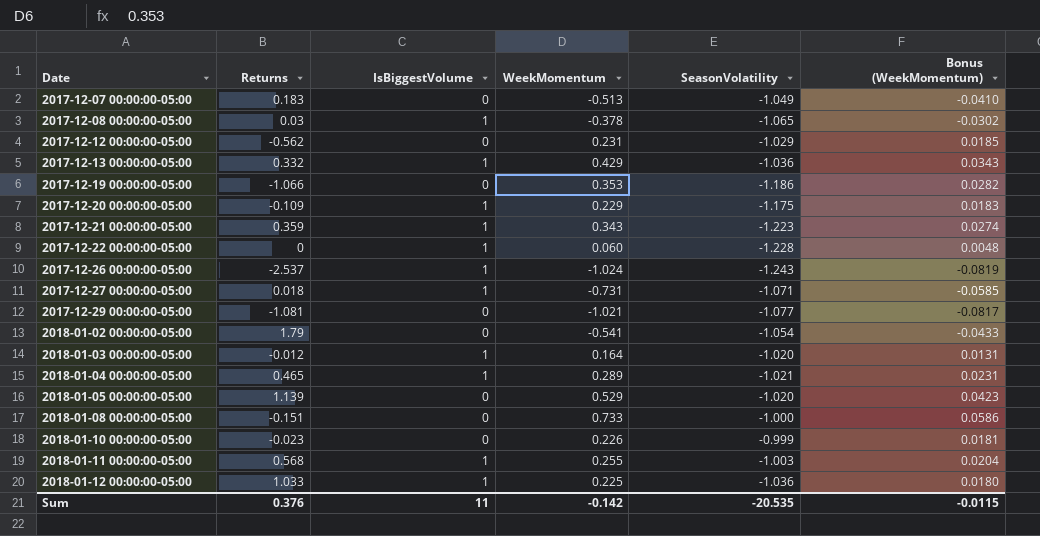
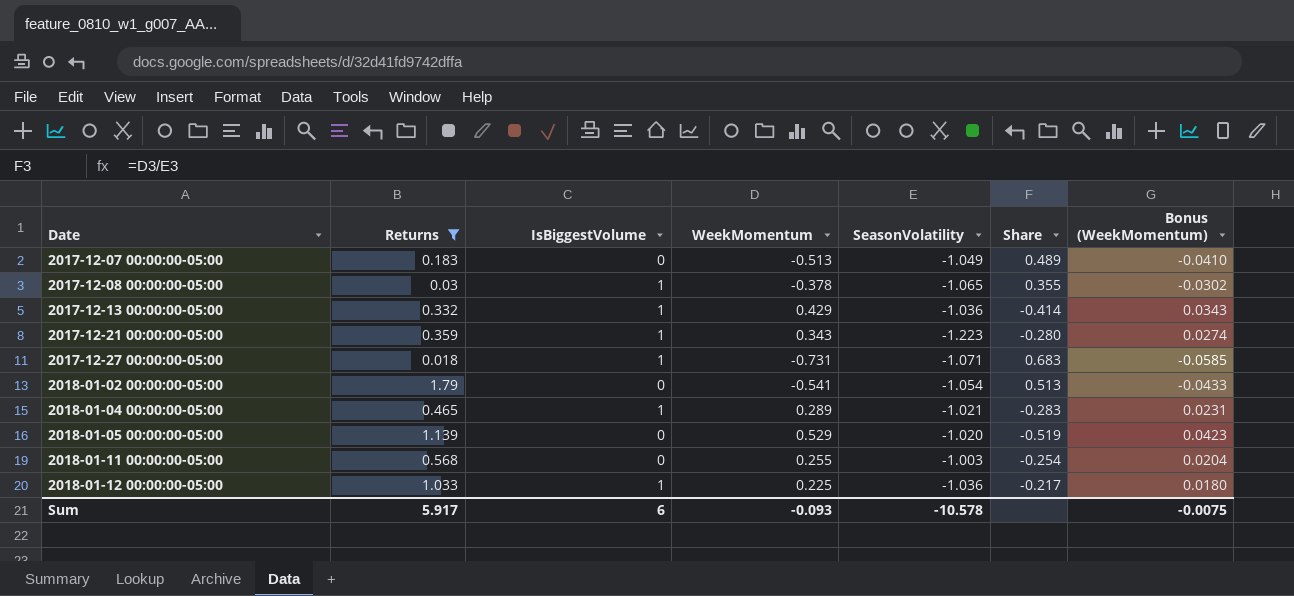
filter: none -> Returns >= 0.018
column Share | formula: none -> [WeekMomentum] / [SeasonVolatility]
2018-01-11 00:00:00-05:00 | IsBiggestVolume: 1 -> 0
Sum | Returns: 0.376 -> 5.917
Sum | IsBiggestVolume: 11 -> 6
Sum | WeekMomentum: -0.142 -> -0.093
Sum | SeasonVolatility: -20.535 -> -10.578
Sum | Bonus (WeekMomentum): -0.0115 -> -0.0075

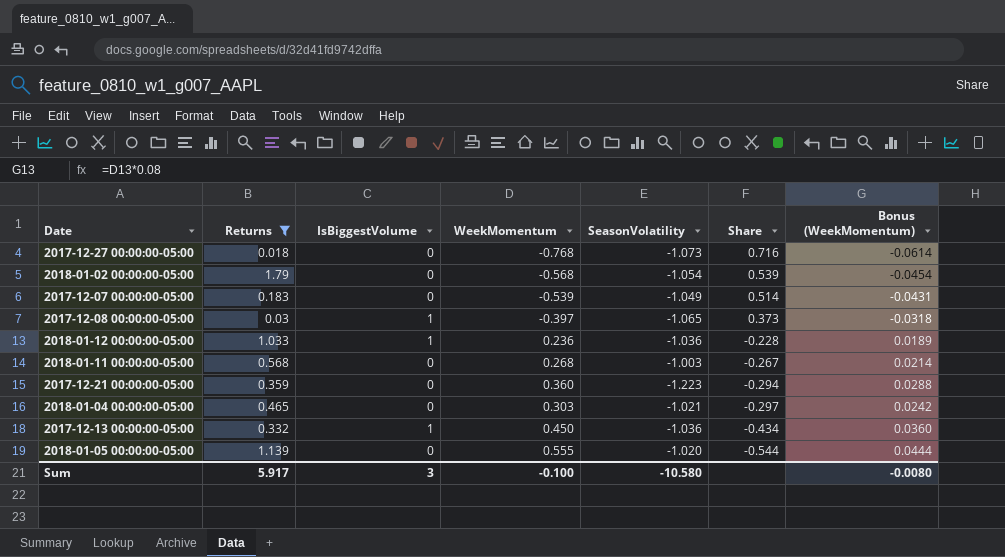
row order: Date ascending -> Share descending
2017-12-27 00:00:00-05:00 | IsBiggestVolume: 1 -> 0
2017-12-27 00:00:00-05:00 | WeekMomentum: -0.731 -> -0.768
2017-12-27 00:00:00-05:00 | SeasonVolatility: -1.071 -> -1.073
2017-12-27 00:00:00-05:00 | Share: 0.683 -> 0.716
2017-12-27 00:00:00-05:00 | Bonus (WeekMomentum): -0.0585 -> -0.0614
2018-01-02 00:00:00-05:00 | WeekMomentum: -0.541 -> -0.568
2018-01-02 00:00:00-05:00 | Share: 0.513 -> 0.539
2018-01-02 00:00:00-05:00 | Bonus (WeekMomentum): -0.0433 -> -0.0454
2017-12-07 00:00:00-05:00 | WeekMomentum: -0.513 -> -0.539
2017-12-07 00:00:00-05:00 | Share: 0.489 -> 0.514
2017-12-07 00:00:00-05:00 | Bonus (WeekMomentum): -0.0410 -> -0.0431
2017-12-08 00:00:00-05:00 | WeekMomentum: -0.378 -> -0.397
2017-12-08 00:00:00-05:00 | Share: 0.355 -> 0.373
2017-12-08 00:00:00-05:00 | Bonus (WeekMomentum): -0.0302 -> -0.0318
2018-01-12 00:00:00-05:00 | WeekMomentum: 0.225 -> 0.236
2018-01-12 00:00:00-05:00 | Share: -0.217 -> -0.228
2018-01-12 00:00:00-05:00 | Bonus (WeekMomentum): 0.0180 -> 0.0189
2018-01-11 00:00:00-05:00 | WeekMomentum: 0.255 -> 0.268
2018-01-11 00:00:00-05:00 | Share: -0.254 -> -0.267
2018-01-11 00:00:00-05:00 | Bonus (WeekMomentum): 0.0204 -> 0.0214
2017-12-21 00:00:00-05:00 | IsBiggestVolume: 1 -> 0
2017-12-21 00:00:00-05:00 | WeekMomentum: 0.343 -> 0.360
2017-12-21 00:00:00-05:00 | Share: -0.280 -> -0.294
2017-12-21 00:00:00-05:00 | Bonus (WeekMomentum): 0.0274 -> 0.0288
2018-01-04 00:00:00-05:00 | IsBiggestVolume: 1 -> 0
2018-01-04 00:00:00-05:00 | WeekMomentum: 0.289 -> 0.303
2018-01-04 00:00:00-05:00 | Share: -0.283 -> -0.297
2018-01-04 00:00:00-05:00 | Bonus (WeekMomentum): 0.0231 -> 0.0242
2017-12-13 00:00:00-05:00 | WeekMomentum: 0.429 -> 0.450
2017-12-13 00:00:00-05:00 | Share: -0.414 -> -0.434
2017-12-13 00:00:00-05:00 | Bonus (WeekMomentum): 0.0343 -> 0.0360
2018-01-05 00:00:00-05:00 | WeekMomentum: 0.529 -> 0.555
2018-01-05 00:00:00-05:00 | Share: -0.519 -> -0.544
2018-01-05 00:00:00-05:00 | Bonus (WeekMomentum): 0.0423 -> 0.0444
Sum | IsBiggestVolume: 6 -> 3
Sum | WeekMomentum: -0.093 -> -0.100
Sum | SeasonVolatility: -10.578 -> -10.580
Sum | Bonus (WeekMomentum): -0.0075 -> -0.0080

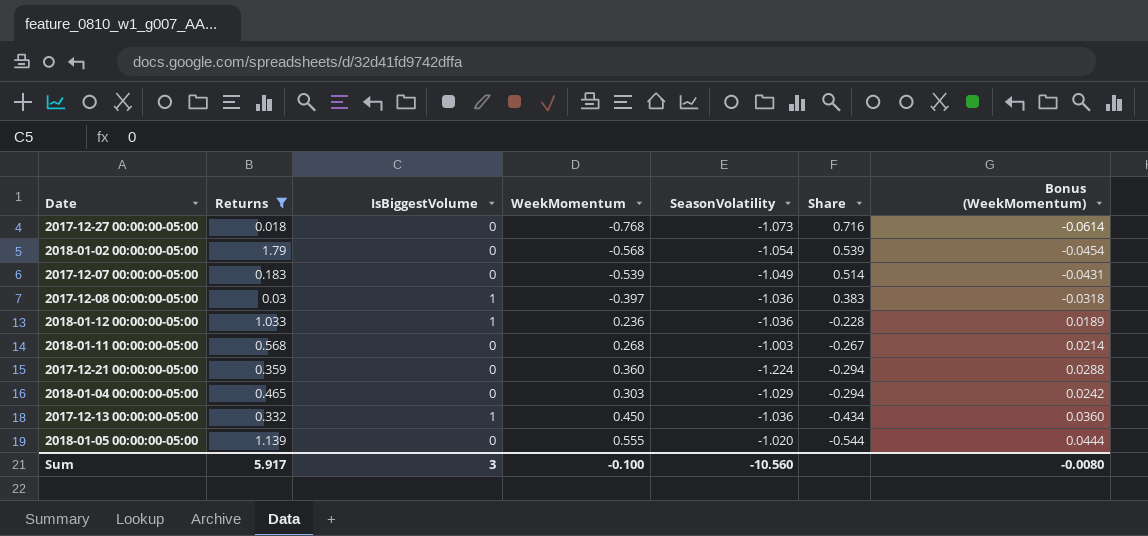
2017-12-08 00:00:00-05:00 | SeasonVolatility: -1.065 -> -1.036
2017-12-08 00:00:00-05:00 | Share: 0.373 -> 0.383
2017-12-21 00:00:00-05:00 | SeasonVolatility: -1.223 -> -1.224
2018-01-04 00:00:00-05:00 | SeasonVolatility: -1.021 -> -1.029
2018-01-04 00:00:00-05:00 | Share: -0.297 -> -0.294
Sum | SeasonVolatility: -10.580 -> -10.560

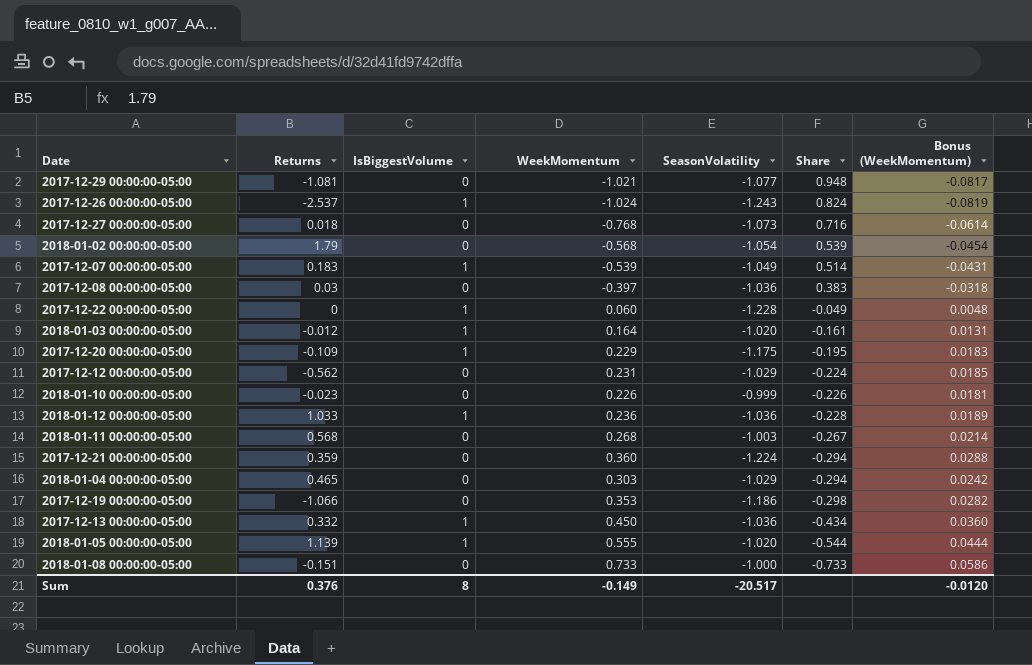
filter: Returns >= 0.018 -> none
2017-12-07 00:00:00-05:00 | IsBiggestVolume: 0 -> 1
2017-12-08 00:00:00-05:00 | IsBiggestVolume: 1 -> 0
2018-01-05 00:00:00-05:00 | IsBiggestVolume: 0 -> 1
Sum | Returns: 5.917 -> 0.376
Sum | IsBiggestVolume: 3 -> 8
Sum | WeekMomentum: -0.100 -> -0.149
Sum | SeasonVolatility: -10.560 -> -20.517
Sum | Bonus (WeekMomentum): -0.0080 -> -0.0120

